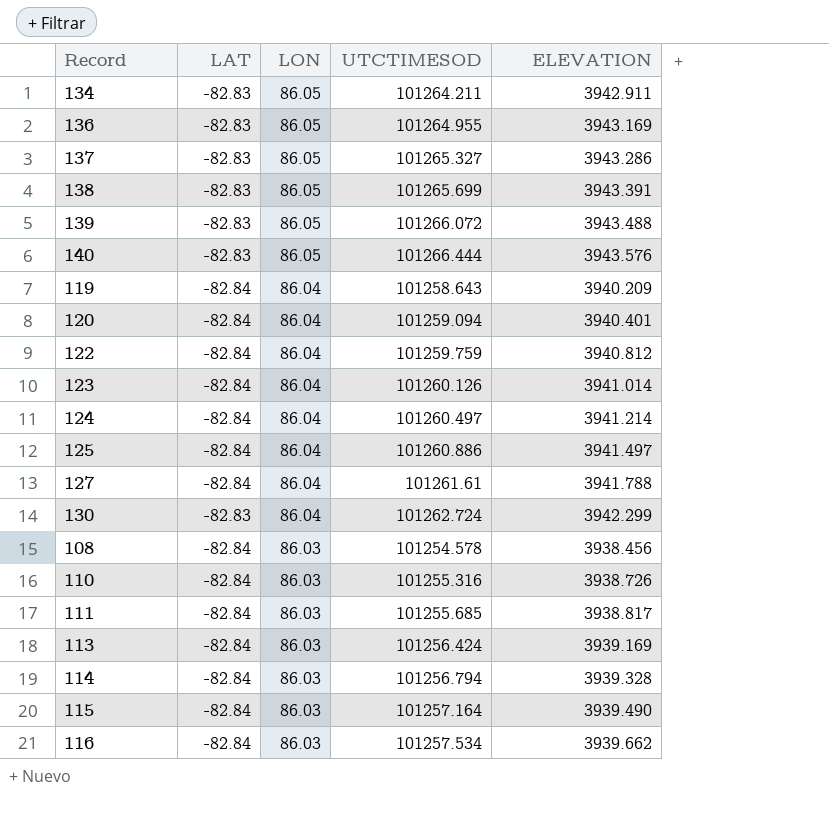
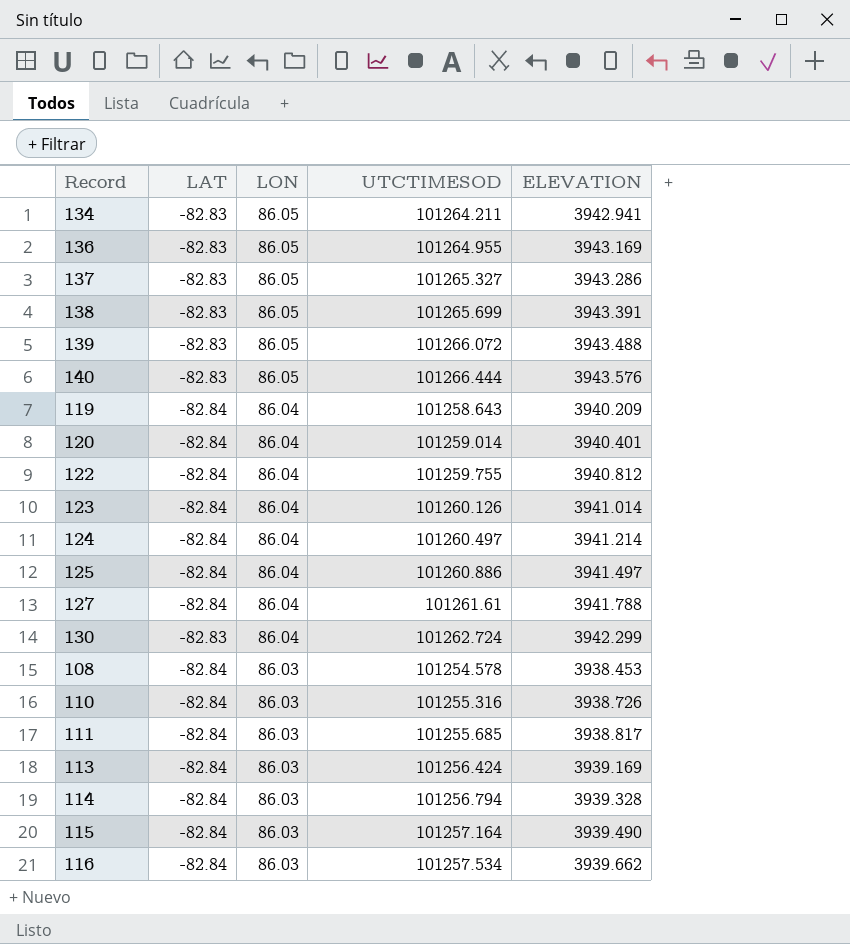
134 | ELEVATION: 3942.911 -> 3942.941
120 | UTCTIMESOD: 101259.094 -> 101259.014
122 | UTCTIMESOD: 101259.759 -> 101259.755
108 | ELEVATION: 3938.456 -> 3938.453

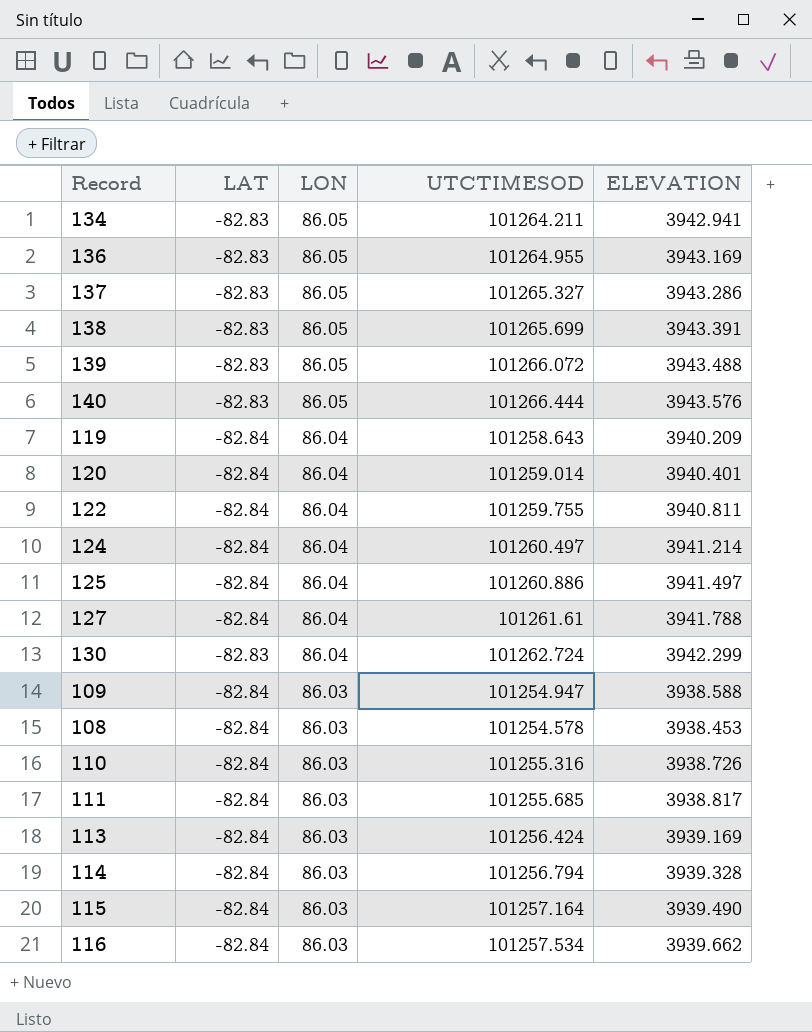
row 123: -82.84 | 86.04 | 101260.126 | 3941.014 -> none
122 | ELEVATION: 3940.812 -> 3940.811
row 109: none -> -82.84 | 86.03 | 101254.947 | 3938.588

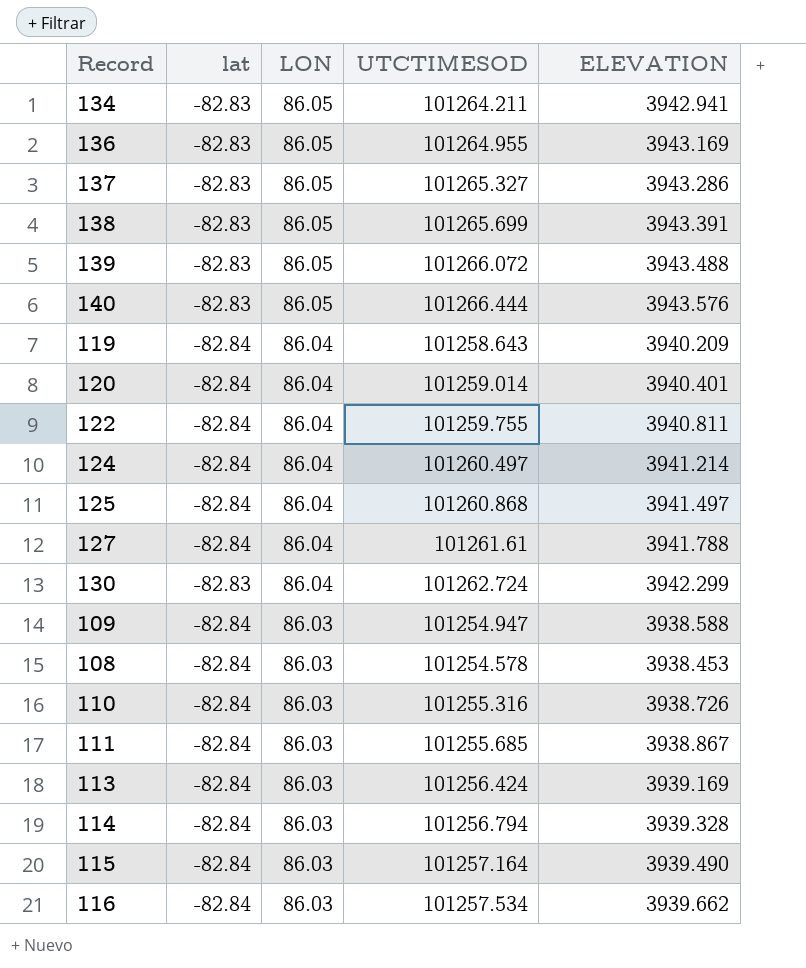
column name: LAT -> lat
125 | UTCTIMESOD: 101260.886 -> 101260.868
111 | ELEVATION: 3938.817 -> 3938.867

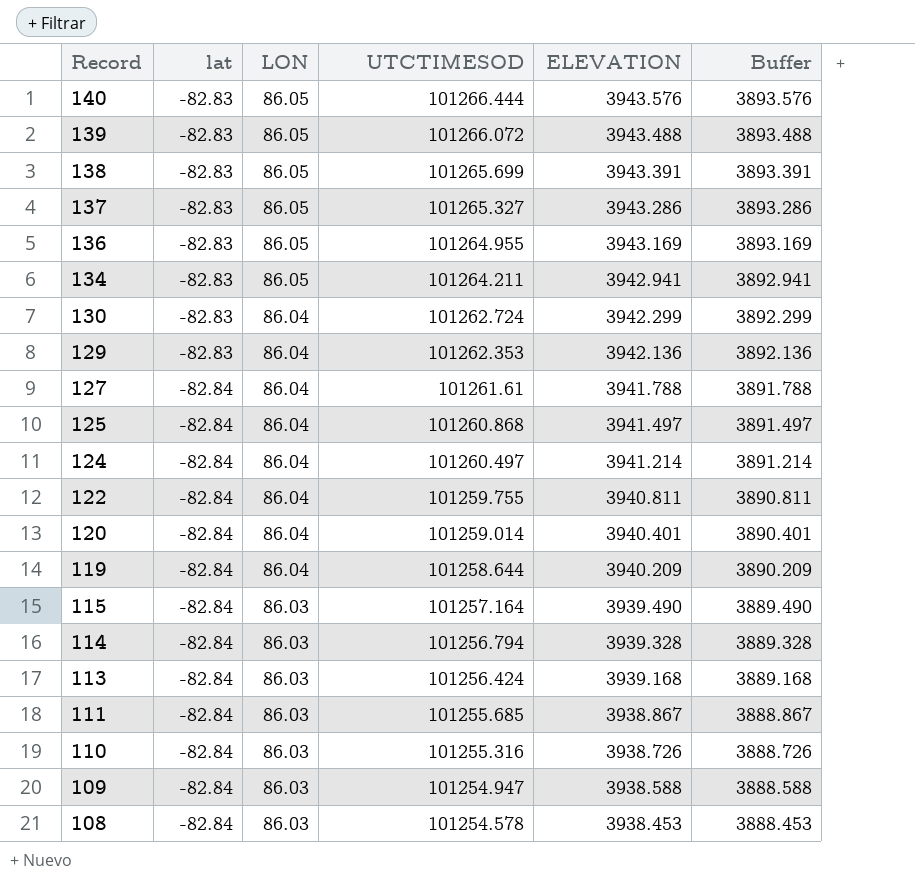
row order: LON descending -> Record descending
column Buffer | formula: none -> [ELEVATION] - 50
row 116: -82.84 | 86.03 | 101257.534 | 3939.662 -> none
row 129: none -> -82.83 | 86.04 | 101262.353 | 3942.136 | 3892.136
119 | UTCTIMESOD: 101258.643 -> 101258.644
113 | ELEVATION: 3939.169 -> 3939.168

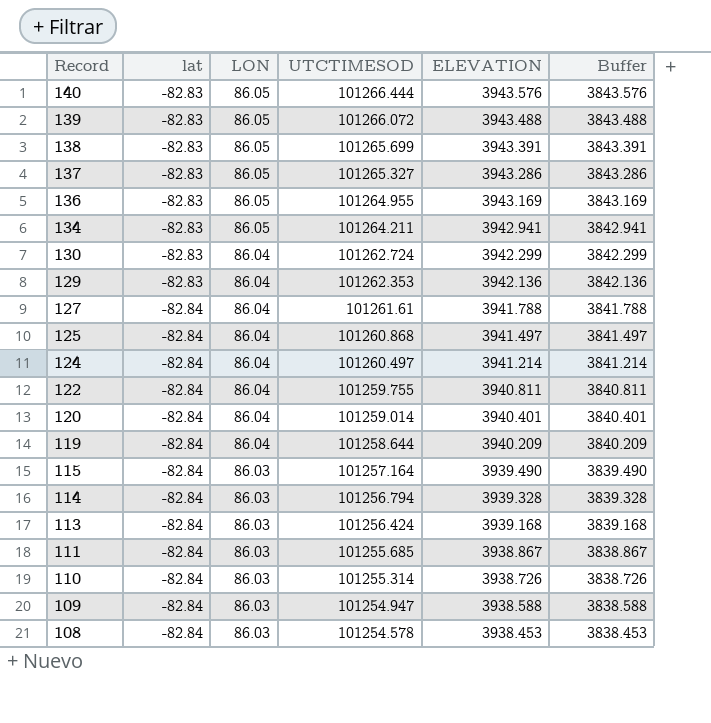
column Buffer | formula: [ELEVATION] - 50 -> [ELEVATION] - 100
110 | UTCTIMESOD: 101255.316 -> 101255.314

